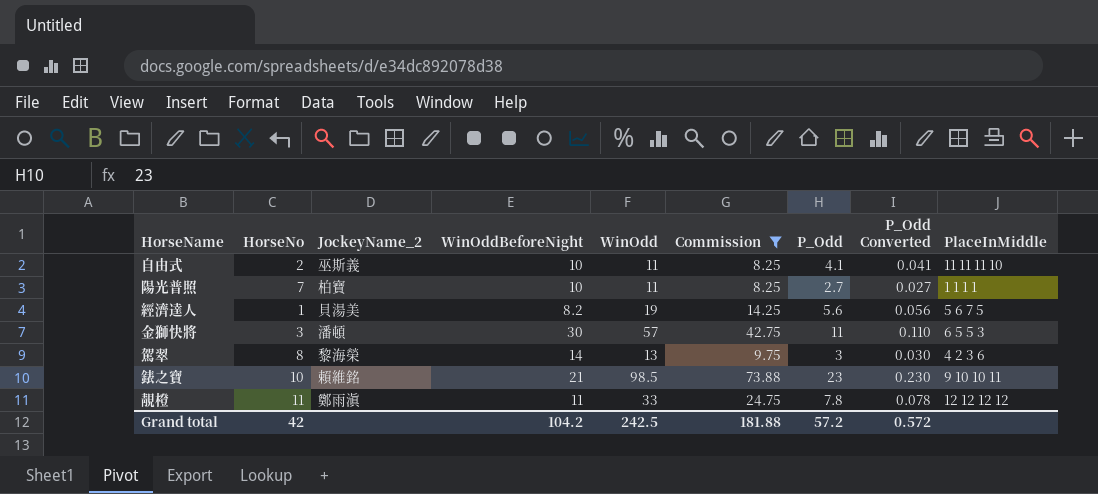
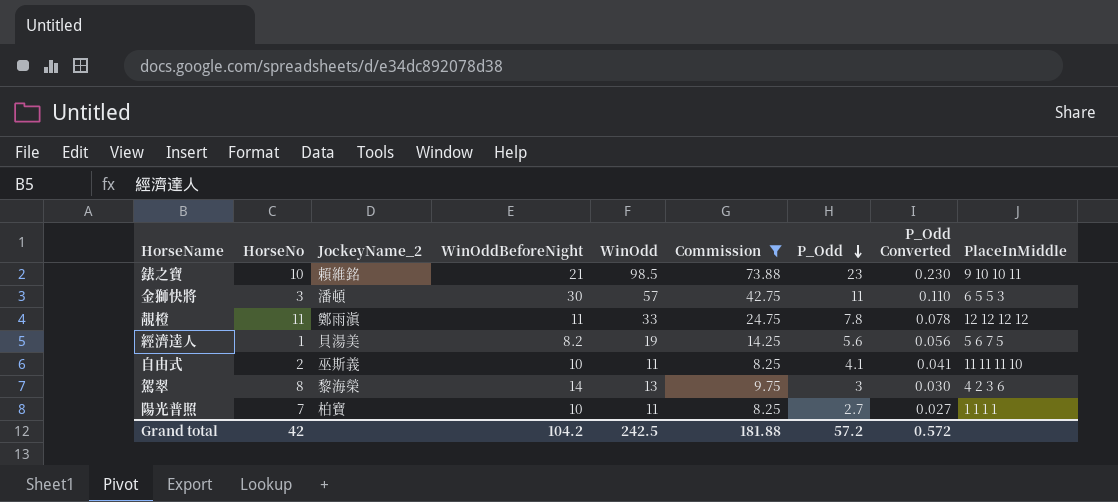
row order: none -> P_Odd descending

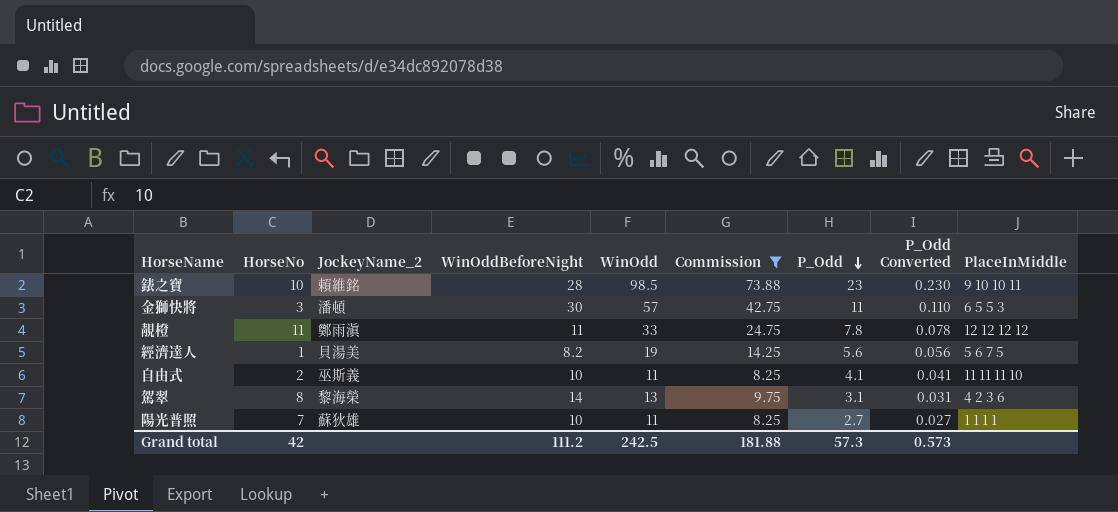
錶之寶 | WinOddBeforeNight: 21 -> 28
駕翠 | P_Odd: 3 -> 3.1
駕翠 | P_Odd Converted: 0.030 -> 0.031
陽光普照 | JockeyName_2: 柏寶 -> 蘇狄雄
Grand total | WinOddBeforeNight: 104.2 -> 111.2
Grand total | P_Odd: 57.2 -> 57.3
Grand total | P_Odd Converted: 0.572 -> 0.573

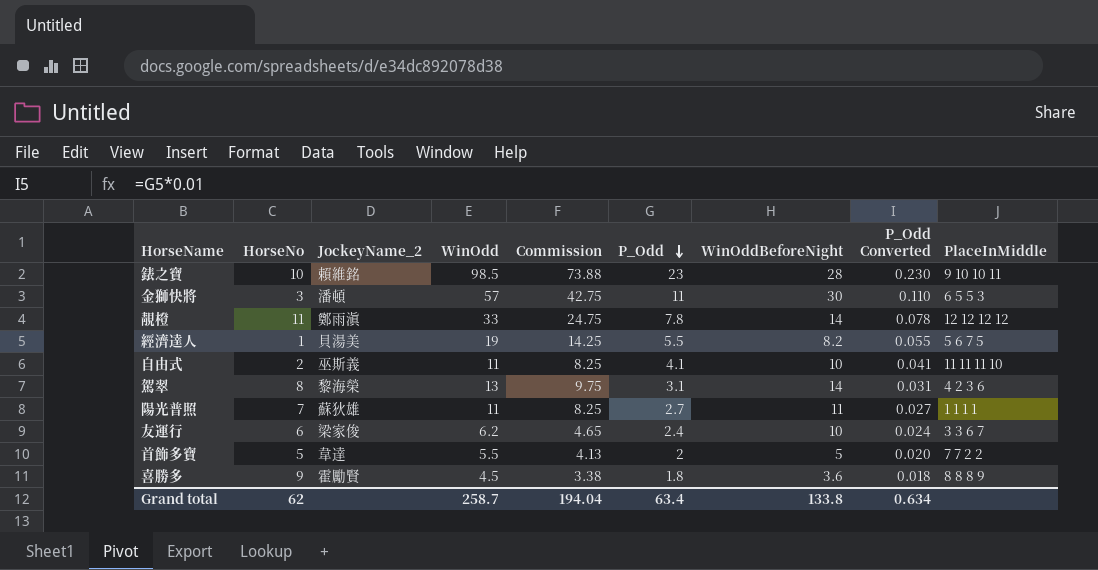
filter: Commission >= 8.25 -> none
column WinOddBeforeNight | position: 4 -> 7
靚橙 | WinOddBeforeNight: 11 -> 14
經濟達人 | P_Odd: 5.6 -> 5.5
經濟達人 | P_Odd Converted: 0.056 -> 0.055
陽光普照 | WinOddBeforeNight: 10 -> 11
Grand total | HorseNo: 42 -> 62
Grand total | WinOdd: 242.5 -> 258.7
Grand total | Commission: 181.88 -> 194.04
Grand total | P_Odd: 57.3 -> 63.4
Grand total | WinOddBeforeNight: 111.2 -> 133.8
Grand total | P_Odd Converted: 0.573 -> 0.634

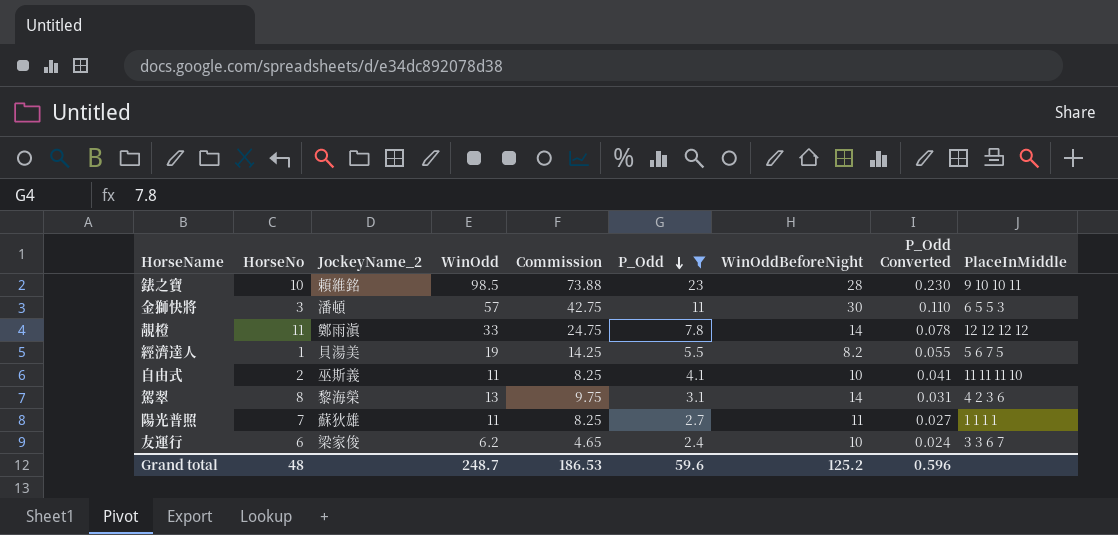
filter: none -> P_Odd >= 2.4
Grand total | HorseNo: 62 -> 48
Grand total | WinOdd: 258.7 -> 248.7
Grand total | Commission: 194.04 -> 186.53
Grand total | P_Odd: 63.4 -> 59.6
Grand total | WinOddBeforeNight: 133.8 -> 125.2
Grand total | P_Odd Converted: 0.634 -> 0.596

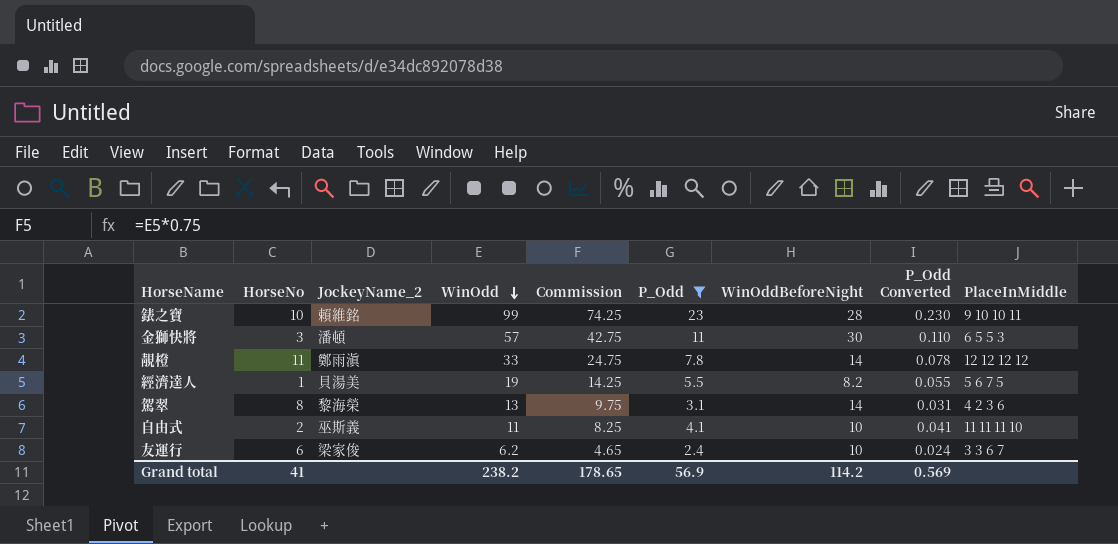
row order: P_Odd descending -> WinOdd descending
row 陽光普照: 7 | 蘇狄雄 | 11 | 8.25 | 2.7 | 11 | 0.027 | 1 1 1 1 -> none
錶之寶 | WinOdd: 98.5 -> 99
錶之寶 | Commission: 73.88 -> 74.25
Grand total | HorseNo: 48 -> 41
Grand total | WinOdd: 248.7 -> 238.2
Grand total | Commission: 186.53 -> 178.65
Grand total | P_Odd: 59.6 -> 56.9
Grand total | WinOddBeforeNight: 125.2 -> 114.2
Grand total | P_Odd Converted: 0.596 -> 0.569

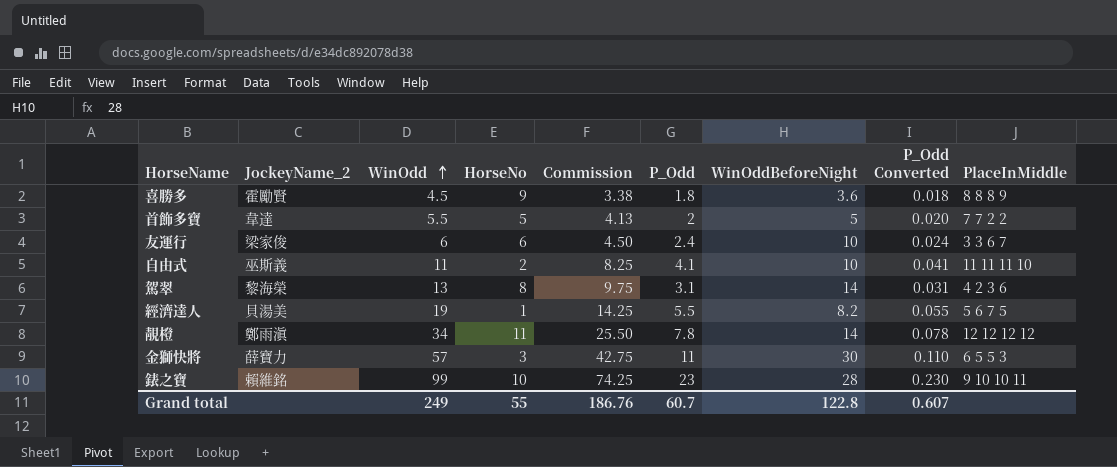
filter: P_Odd >= 2.4 -> none
row order: WinOdd descending -> WinOdd ascending
column HorseNo | position: 2 -> 4
友運行 | WinOdd: 6.2 -> 6
友運行 | Commission: 4.65 -> 4.50
靚橙 | WinOdd: 33 -> 34
靚橙 | Commission: 24.75 -> 25.50
金獅快將 | JockeyName_2: 潘頓 -> 薛寶力
Grand total | WinOdd: 238.2 -> 249
Grand total | HorseNo: 41 -> 55
Grand total | Commission: 178.65 -> 186.76
Grand total | P_Odd: 56.9 -> 60.7
Grand total | WinOddBeforeNight: 114.2 -> 122.8
Grand total | P_Odd Converted: 0.569 -> 0.607

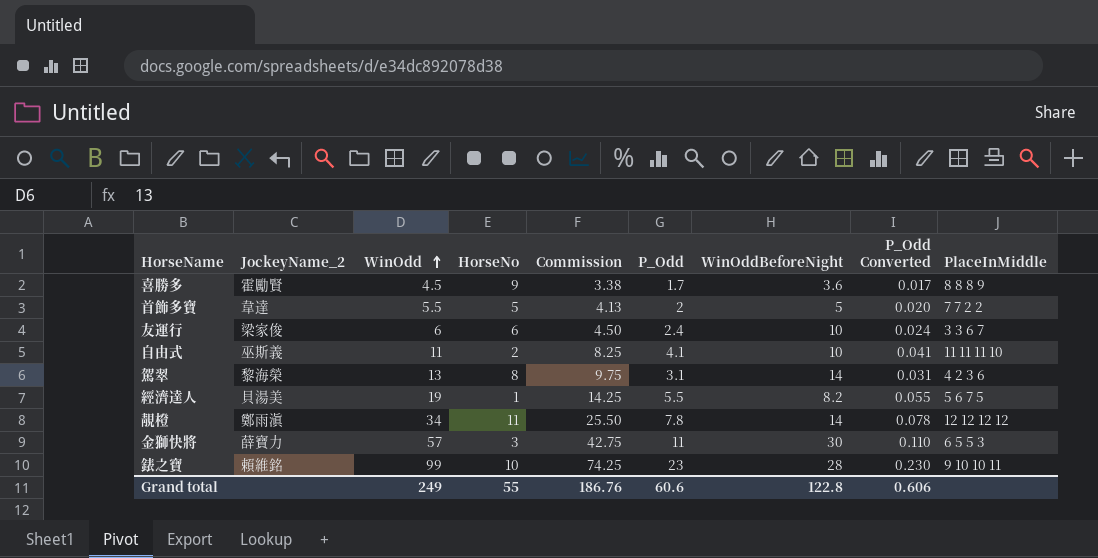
喜勝多 | P_Odd: 1.8 -> 1.7
喜勝多 | P_Odd Converted: 0.018 -> 0.017
Grand total | P_Odd: 60.7 -> 60.6
Grand total | P_Odd Converted: 0.607 -> 0.606

